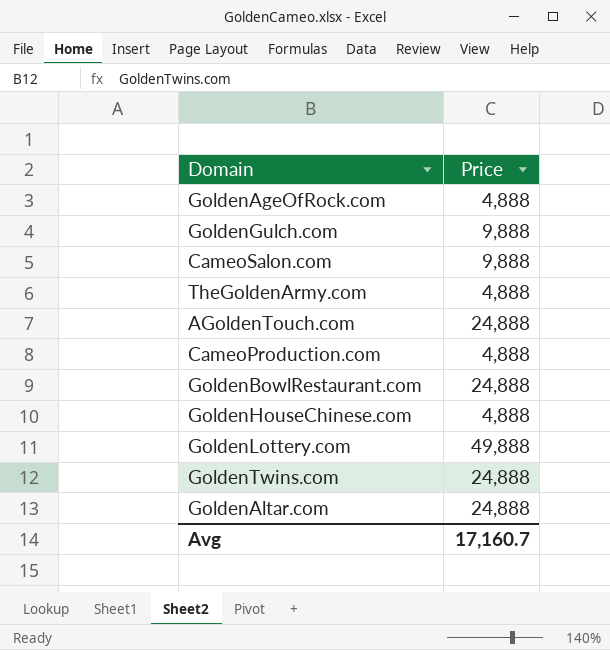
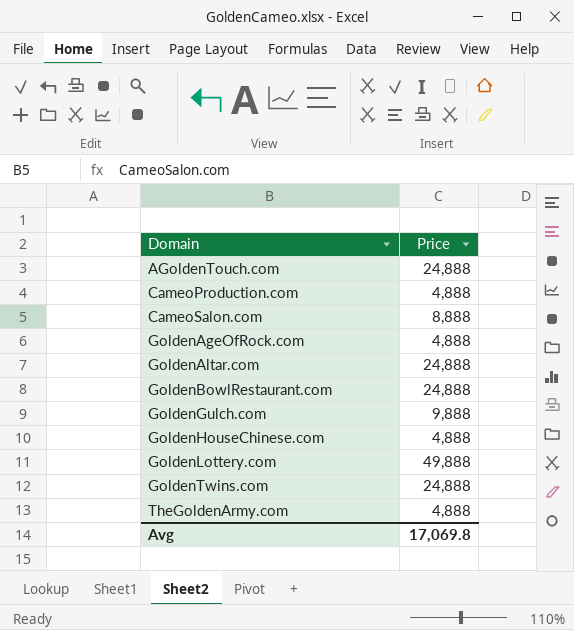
row order: none -> Domain ascending
CameoSalon.com | Price: 9,888 -> 8,888
Avg | Price: 17,160.7 -> 17,069.8

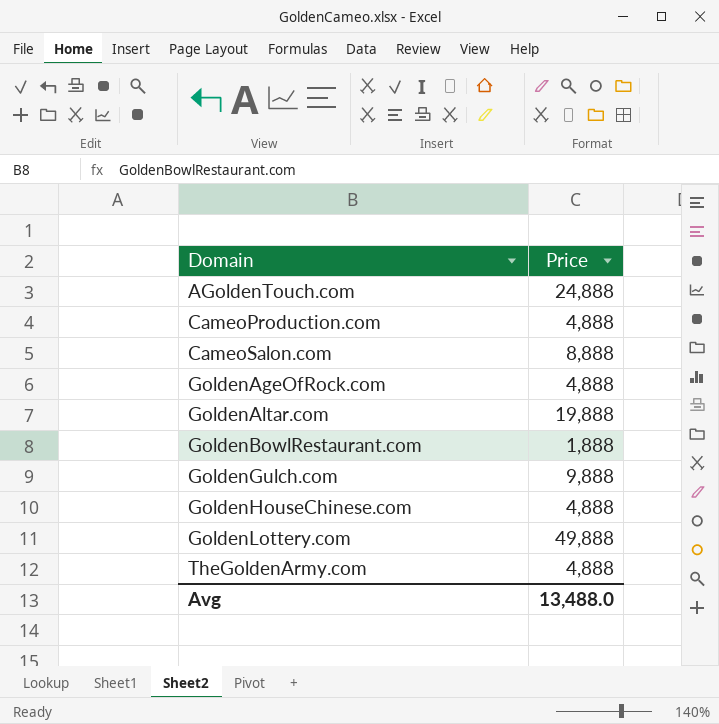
row GoldenTwins.com: 24,888 -> none
GoldenAltar.com | Price: 24,888 -> 19,888
GoldenBowlRestaurant.com | Price: 24,888 -> 1,888
Avg | Price: 17,069.8 -> 13,488.0

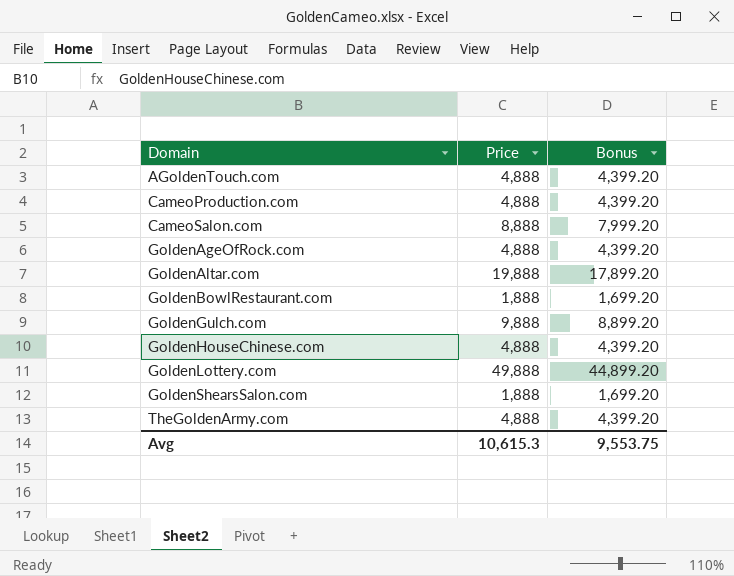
column Bonus | formula: none -> [Price] * 0.9
AGoldenTouch.com | Price: 24,888 -> 4,888
row GoldenShearsSalon.com: none -> 1,888 | 1,699.20
Avg | Price: 13,488.0 -> 10,615.3

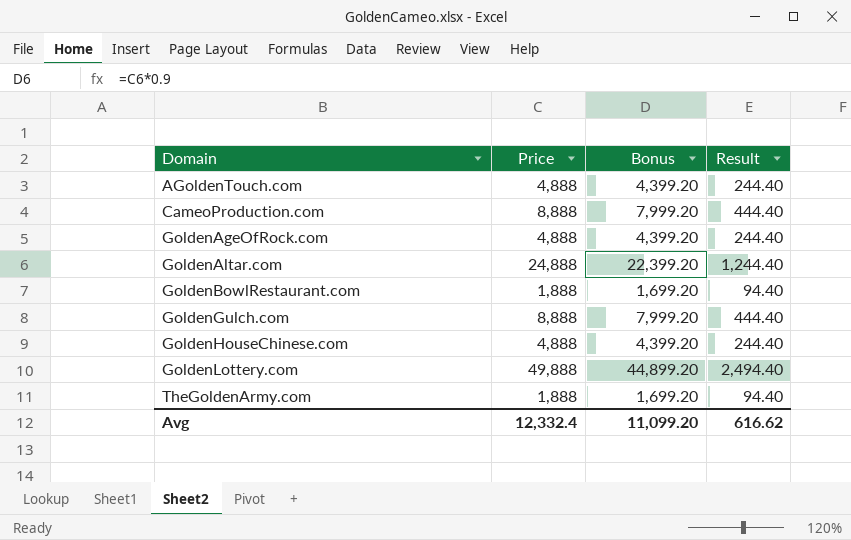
column Result | formula: none -> [Price] * 0.05
row CameoSalon.com: 8,888 | 7,999.20 -> none
row GoldenShearsSalon.com: 1,888 | 1,699.20 -> none
CameoProduction.com | Price: 4,888 -> 8,888
CameoProduction.com | Bonus: 4,399.20 -> 7,999.20
GoldenAltar.com | Price: 19,888 -> 24,888
GoldenAltar.com | Bonus: 17,899.20 -> 22,399.20
GoldenGulch.com | Price: 9,888 -> 8,888
GoldenGulch.com | Bonus: 8,899.20 -> 7,999.20
TheGoldenArmy.com | Price: 4,888 -> 1,888
TheGoldenArmy.com | Bonus: 4,399.20 -> 1,699.20
Avg | Price: 10,615.3 -> 12,332.4
Avg | Bonus: 9,553.75 -> 11,099.20

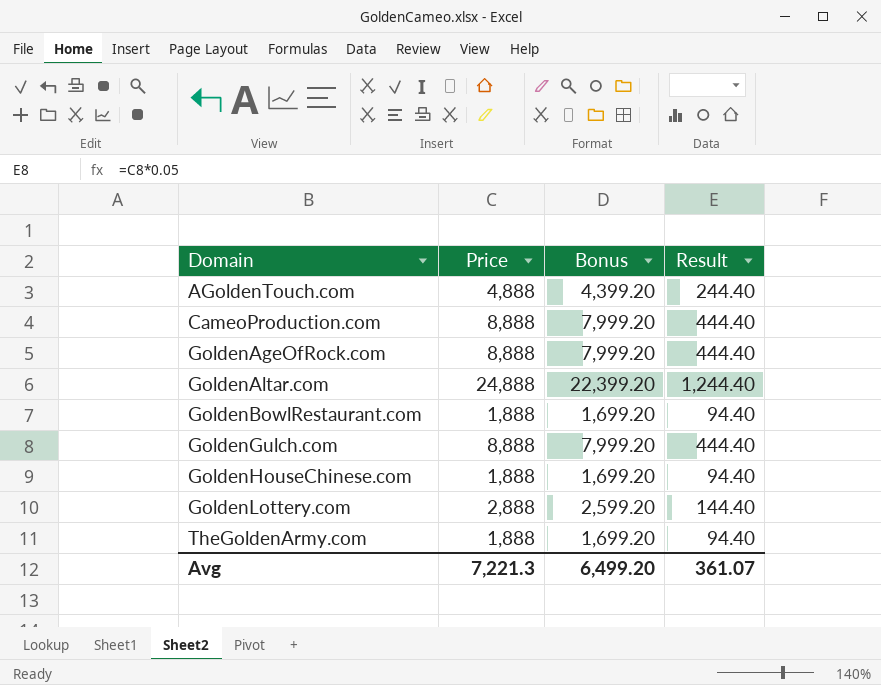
GoldenAgeOfRock.com | Price: 4,888 -> 8,888
GoldenAgeOfRock.com | Bonus: 4,399.20 -> 7,999.20
GoldenAgeOfRock.com | Result: 244.40 -> 444.40
GoldenHouseChinese.com | Price: 4,888 -> 1,888
GoldenHouseChinese.com | Bonus: 4,399.20 -> 1,699.20
GoldenHouseChinese.com | Result: 244.40 -> 94.40
GoldenLottery.com | Price: 49,888 -> 2,888
GoldenLottery.com | Bonus: 44,899.20 -> 2,599.20
GoldenLottery.com | Result: 2,494.40 -> 144.40
Avg | Price: 12,332.4 -> 7,221.3
Avg | Bonus: 11,099.20 -> 6,499.20
Avg | Result: 616.62 -> 361.07

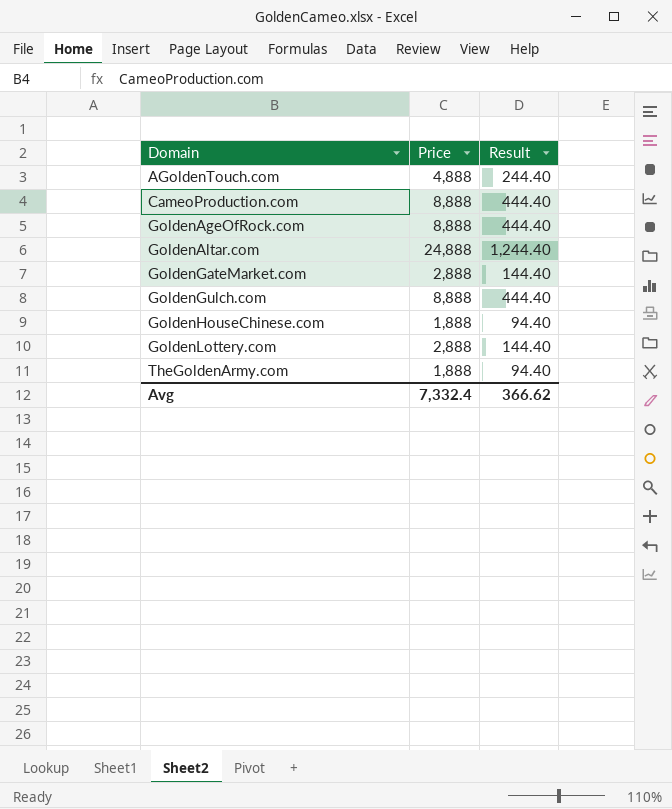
column Bonus | formula: [Price] * 0.9 -> none
row GoldenBowlRestaurant.com: 1,888 | 1,699.20 | 94.40 -> none
row GoldenGateMarket.com: none -> 2,888 | 144.40
Avg | Price: 7,221.3 -> 7,332.4
Avg | Result: 361.07 -> 366.62

